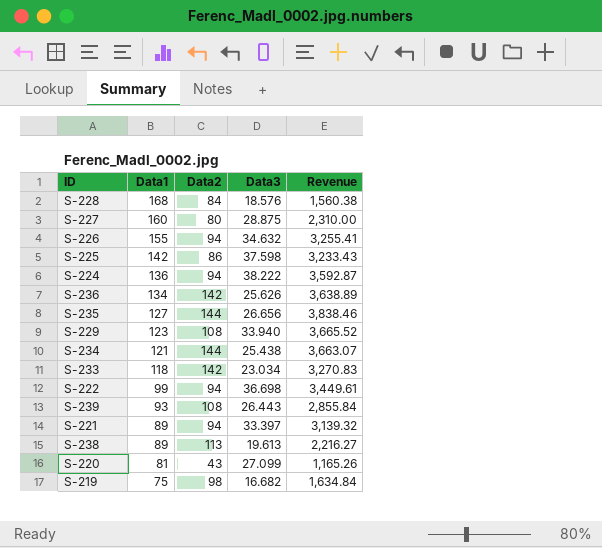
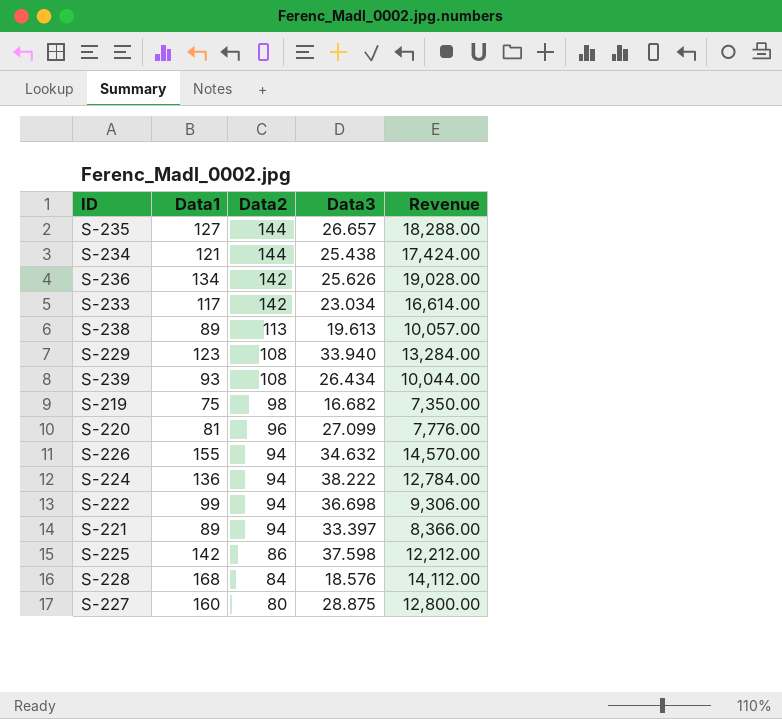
row order: Data1 descending -> Data2 descending
column Revenue | formula: [Data2] * [Data3] -> [Data1] * [Data2]
S-235 | Data3: 26.656 -> 26.657
S-233 | Data1: 118 -> 117
S-239 | Data3: 26.443 -> 26.434
S-220 | Data2: 43 -> 96

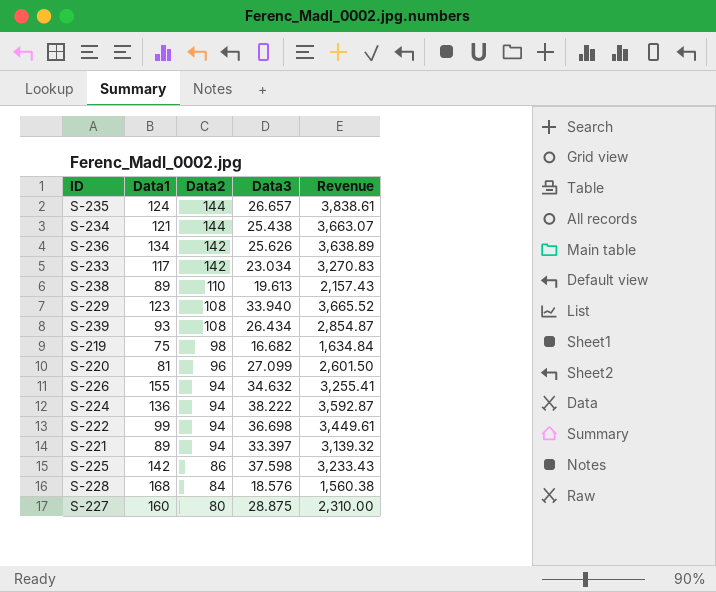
column Revenue | formula: [Data1] * [Data2] -> [Data2] * [Data3]
S-235 | Data1: 127 -> 124
S-238 | Data2: 113 -> 110

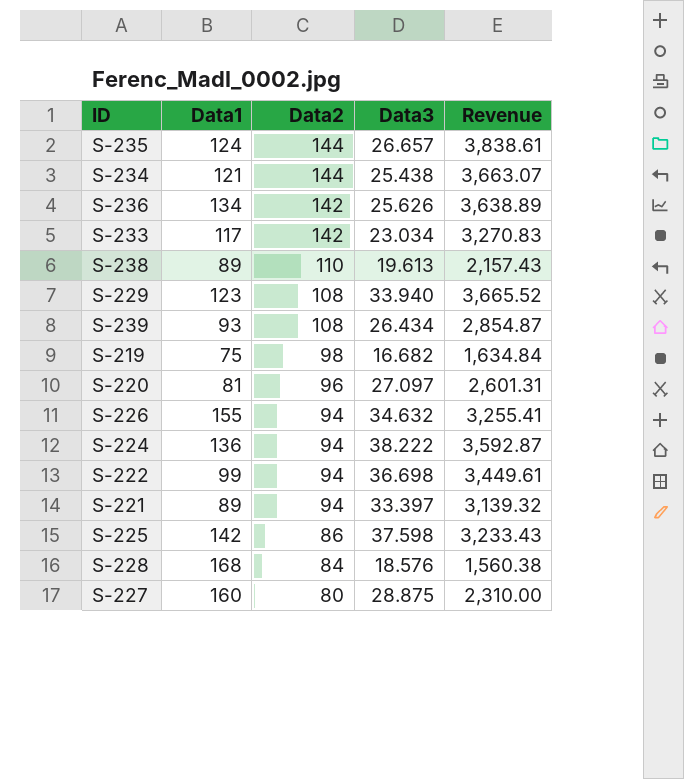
S-220 | Data3: 27.099 -> 27.097
S-220 | Revenue: 2,601.50 -> 2,601.31

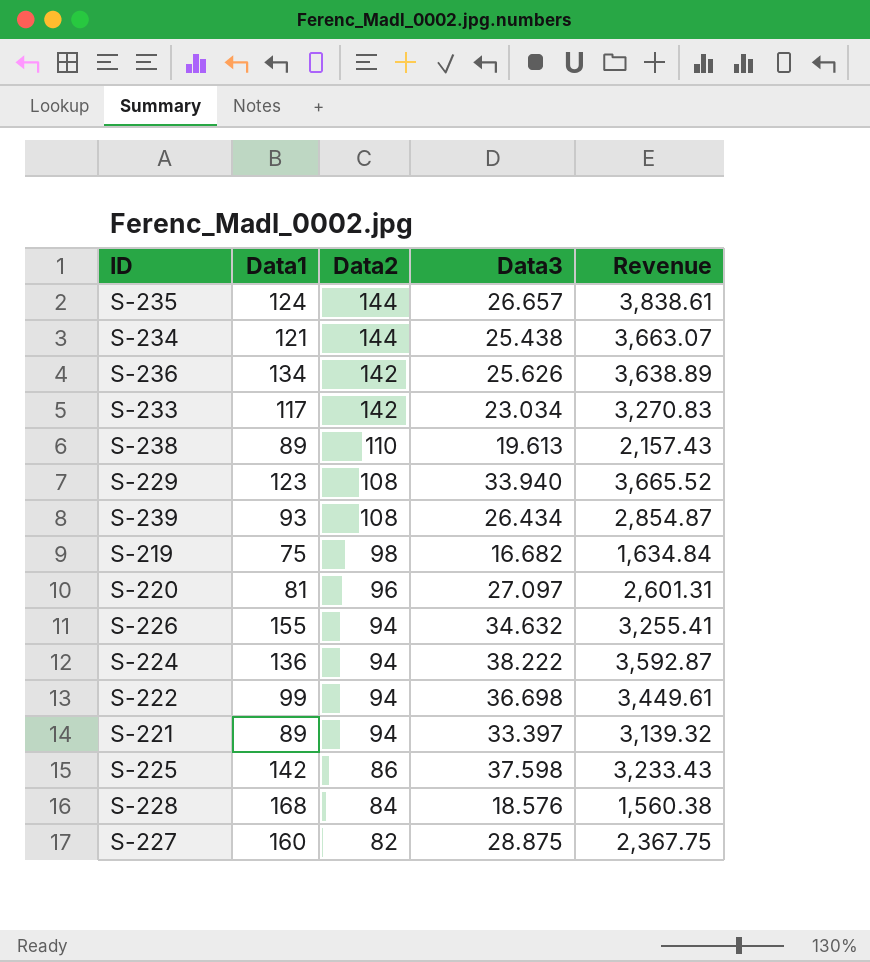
S-227 | Data2: 80 -> 82
S-227 | Revenue: 2,310.00 -> 2,367.75

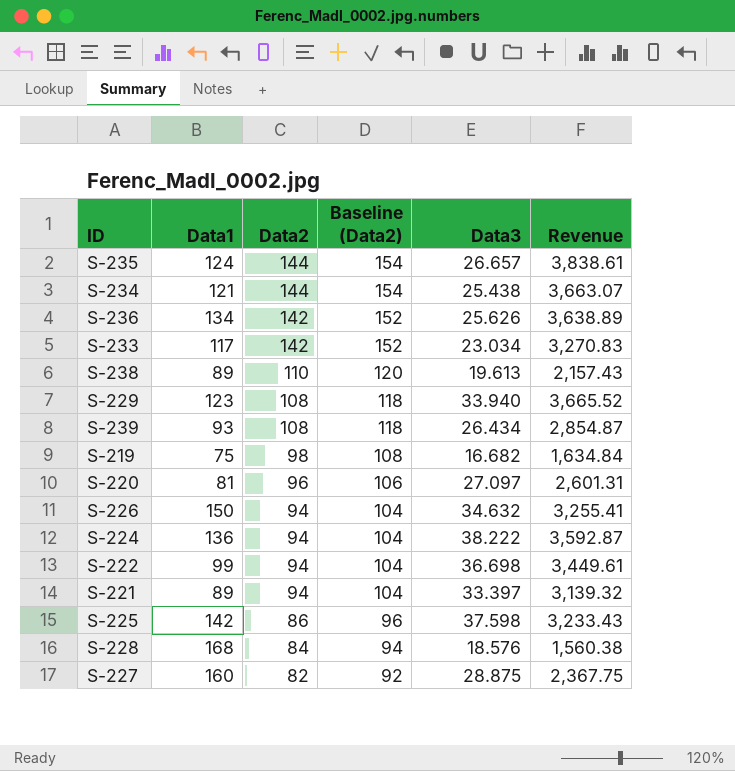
column Baseline (Data2) | formula: none -> [Data2] + 10
S-226 | Data1: 155 -> 150

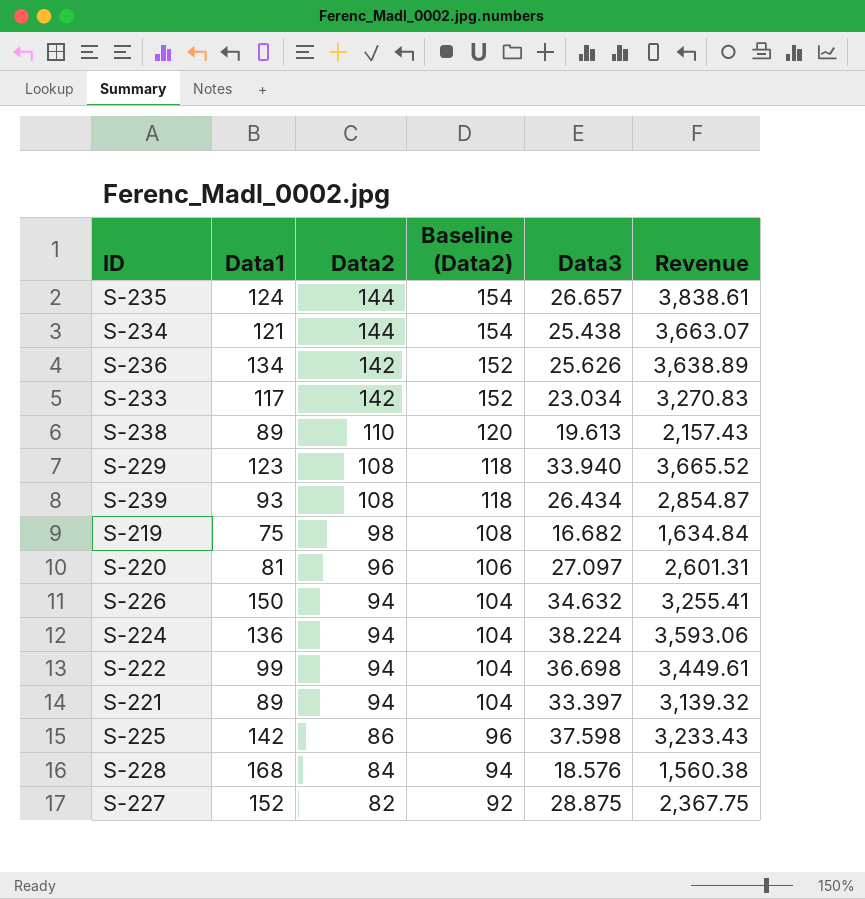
S-224 | Data3: 38.222 -> 38.224
S-224 | Revenue: 3,592.87 -> 3,593.06
S-227 | Data1: 160 -> 152

